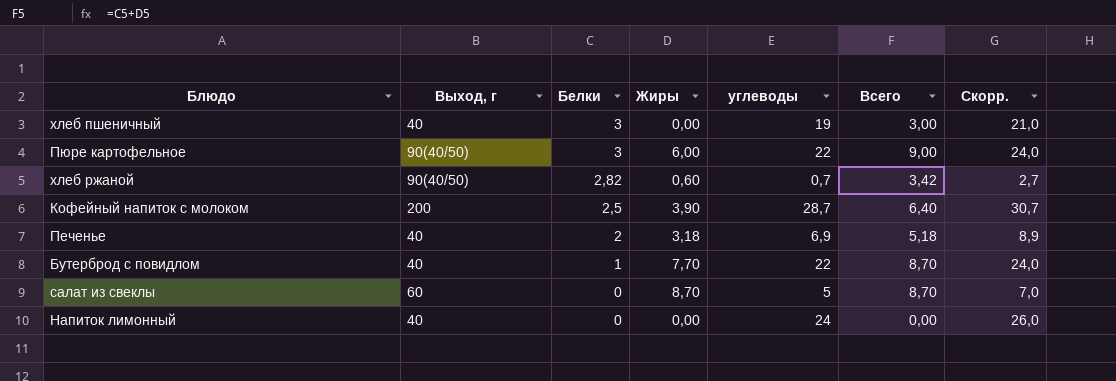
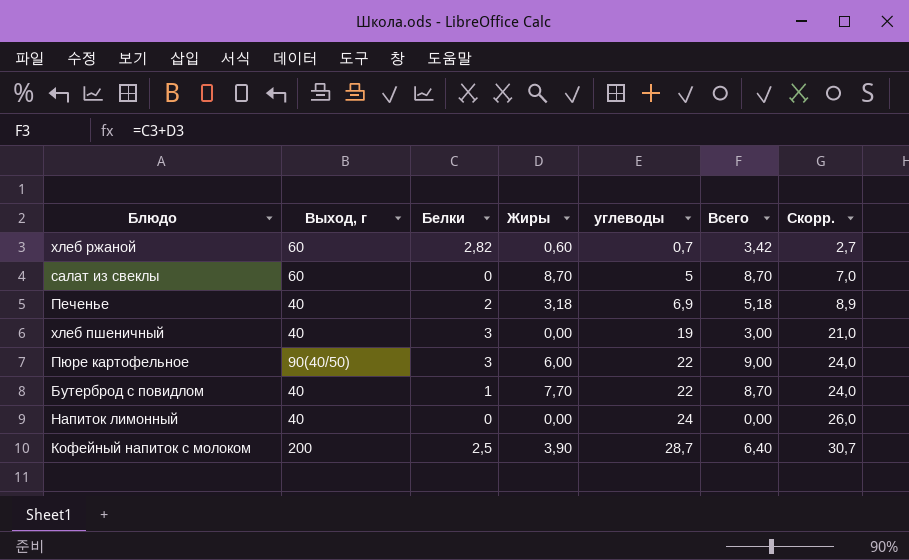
row order: Белки descending -> углеводы ascending
хлеб ржаной | Выход, г: 90(40/50) -> 60

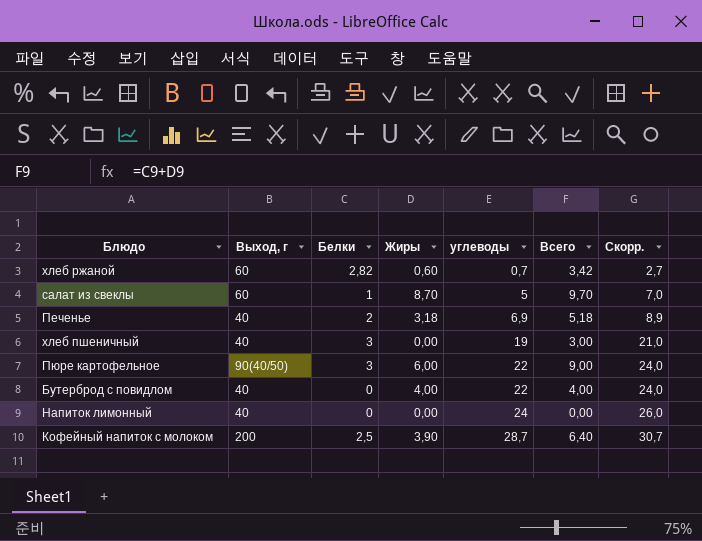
салат из свеклы | Белки: 0 -> 1
салат из свеклы | Всего: 8,70 -> 9,70
Бутерброд с повидлом | Белки: 1 -> 0
Бутерброд с повидлом | Жиры: 7,70 -> 4,00
Бутерброд с повидлом | Всего: 8,70 -> 4,00

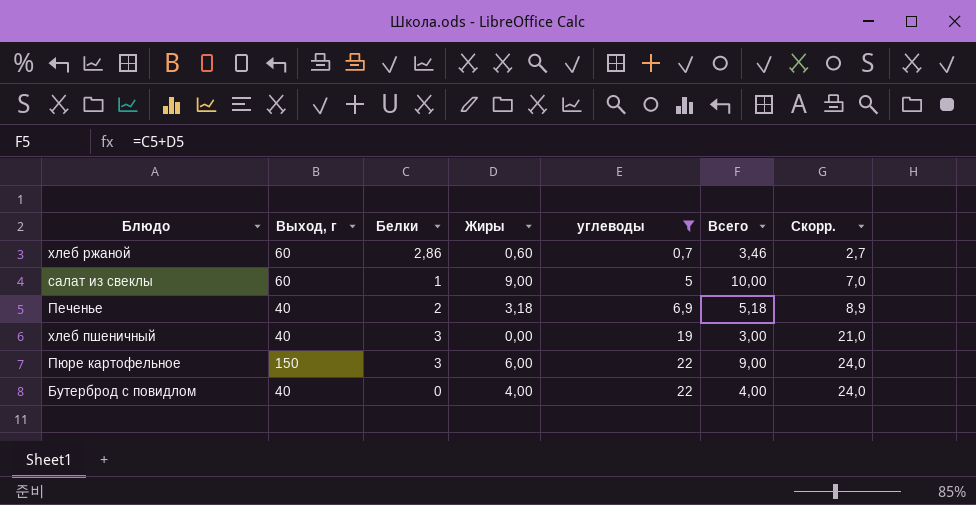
filter: none -> углеводы <= 22
хлеб ржаной | Белки: 2,82 -> 2,86
хлеб ржаной | Всего: 3,42 -> 3,46
салат из свеклы | Жиры: 8,70 -> 9,00
салат из свеклы | Всего: 9,70 -> 10,00
Пюре картофельное | Выход, г: 90(40/50) -> 150

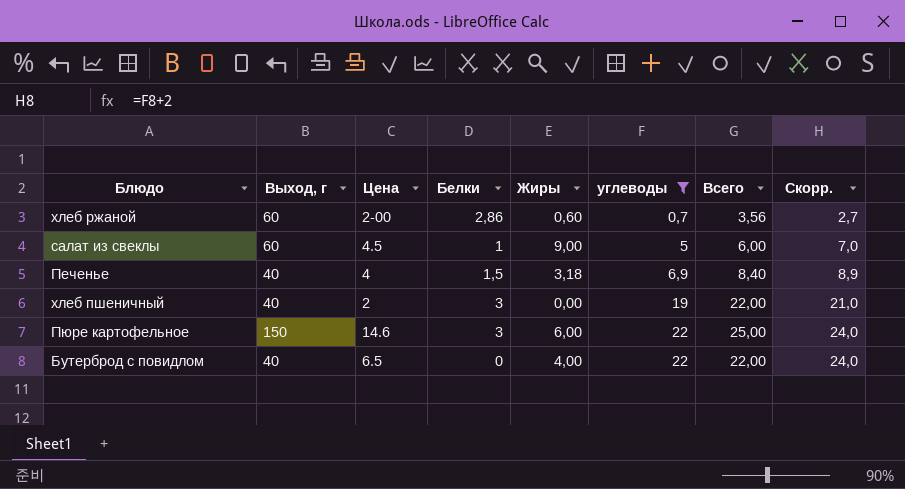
column Цена | position: none -> 3
column Всего | formula: [Белки] + [Жиры] -> [Белки] + [углеводы]
Печенье | Белки: 2 -> 1,5

